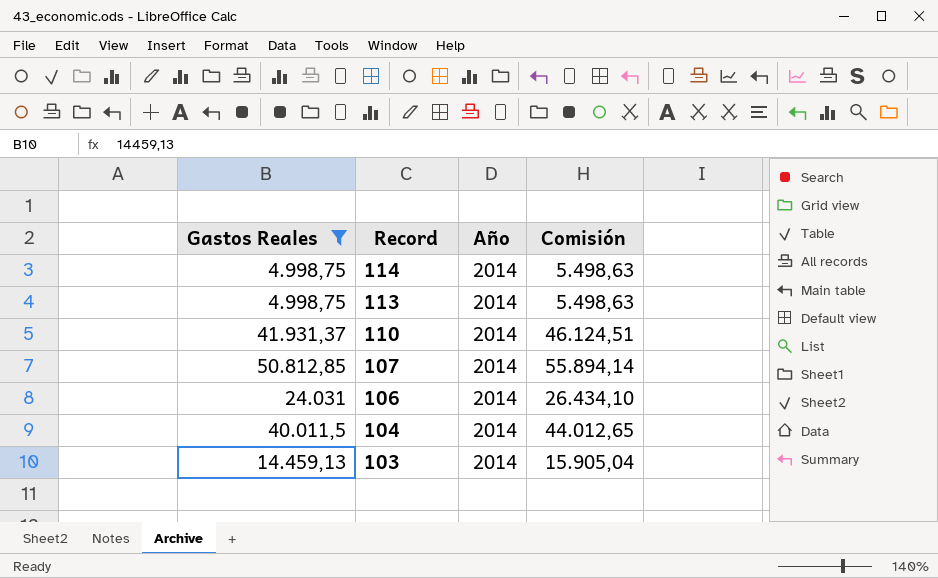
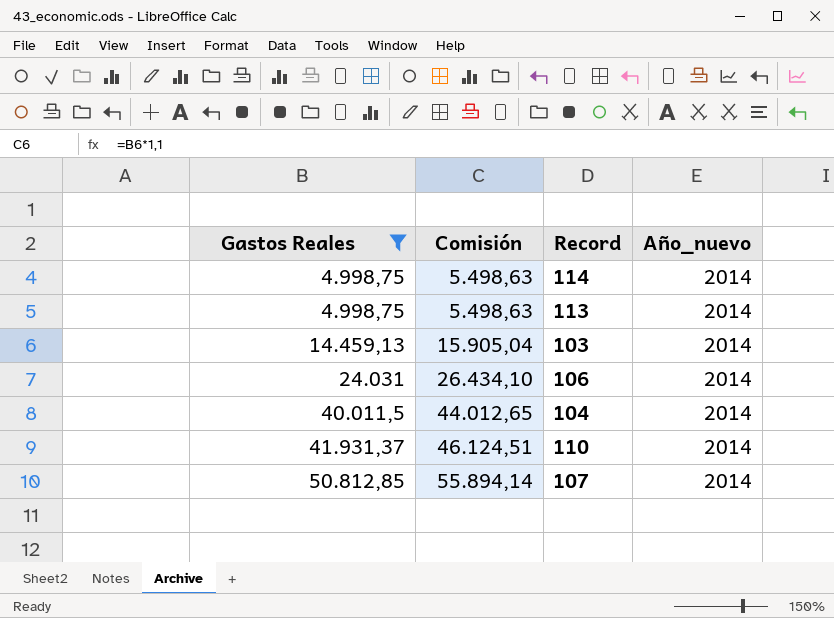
row order: Record descending -> Gastos Reales ascending
column Comisión | position: 4 -> 2
column name: Año -> Año_nuevo

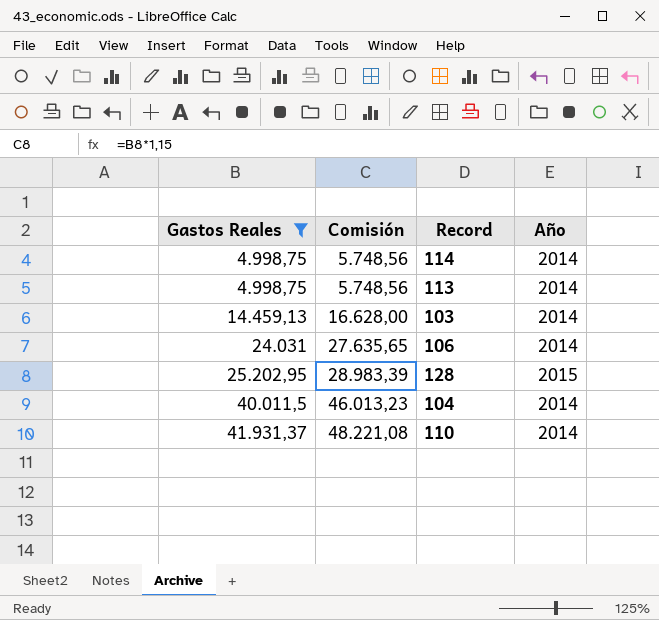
column Comisión | formula: [Gastos Reales] * 1,1 -> [Gastos Reales] * 1,15
column name: Año_nuevo -> Año
row 107: 50.812,85 | 55.894,14 | 2014 -> none
row 128: none -> 25.202,95 | 28.983,39 | 2015

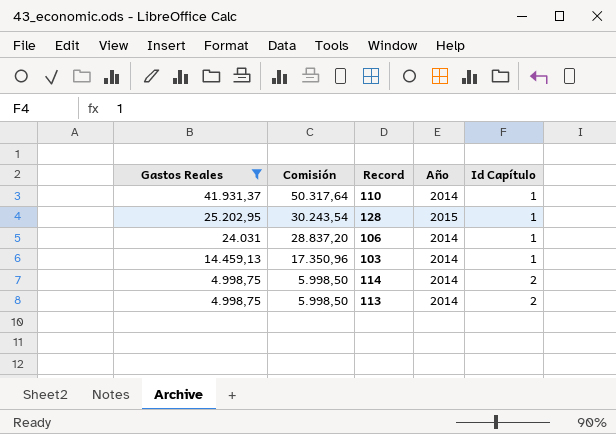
row order: Gastos Reales ascending -> Gastos Reales descending
column Comisión | formula: [Gastos Reales] * 1,15 -> [Gastos Reales] * 1,2
column Id Capítulo | position: none -> 5
row 104: 40.011,5 | 46.013,23 | 2014 -> none

